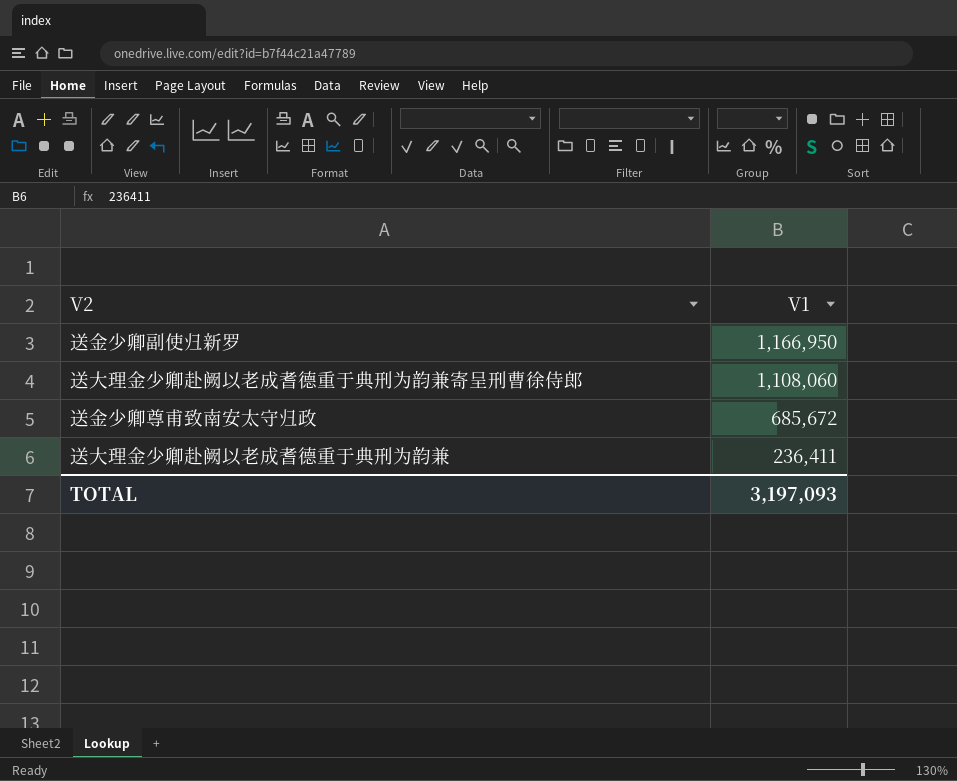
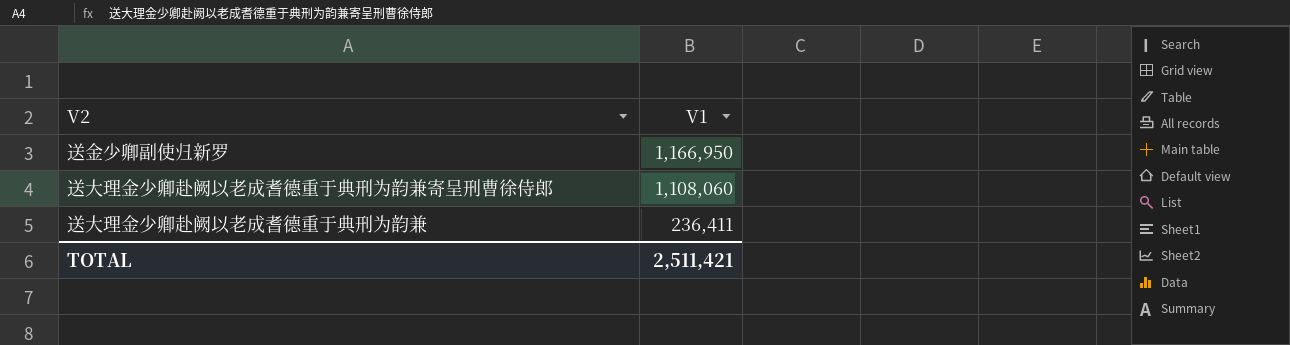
row 送金少卿尊甫致南安太守归政: 685,672 -> none
TOTAL | V1: 3,197,093 -> 2,511,421

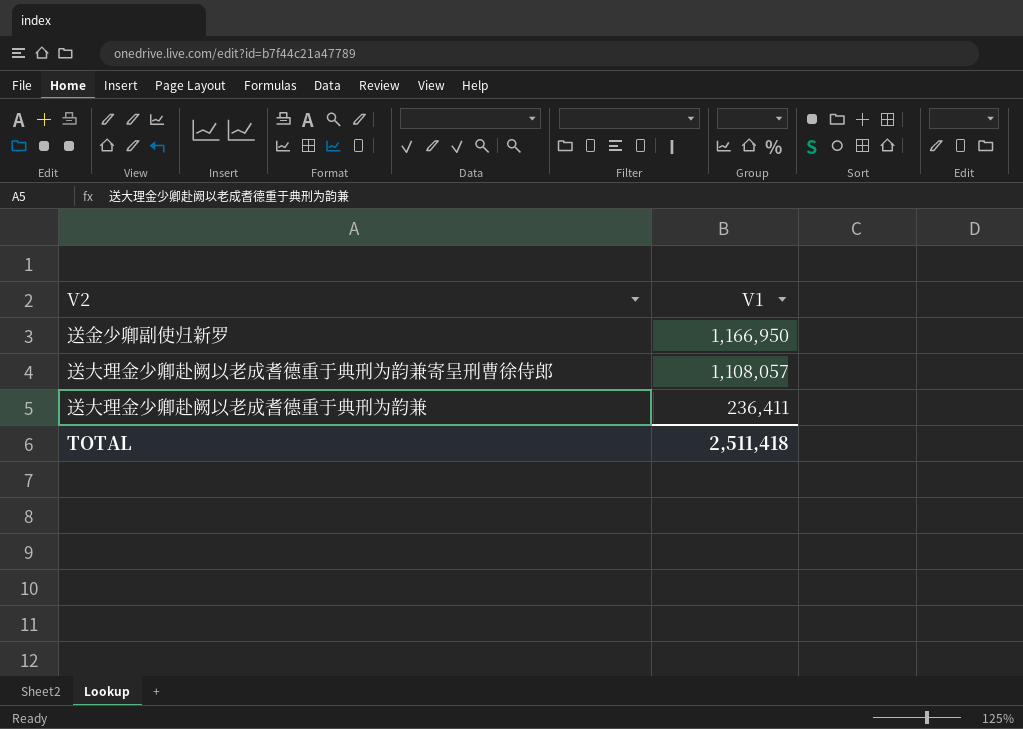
送大理金少卿赴阙以老成耆德重于典刑为韵兼寄呈刑曹徐侍郎 | V1: 1,108,060 -> 1,108,057
TOTAL | V1: 2,511,421 -> 2,511,418

